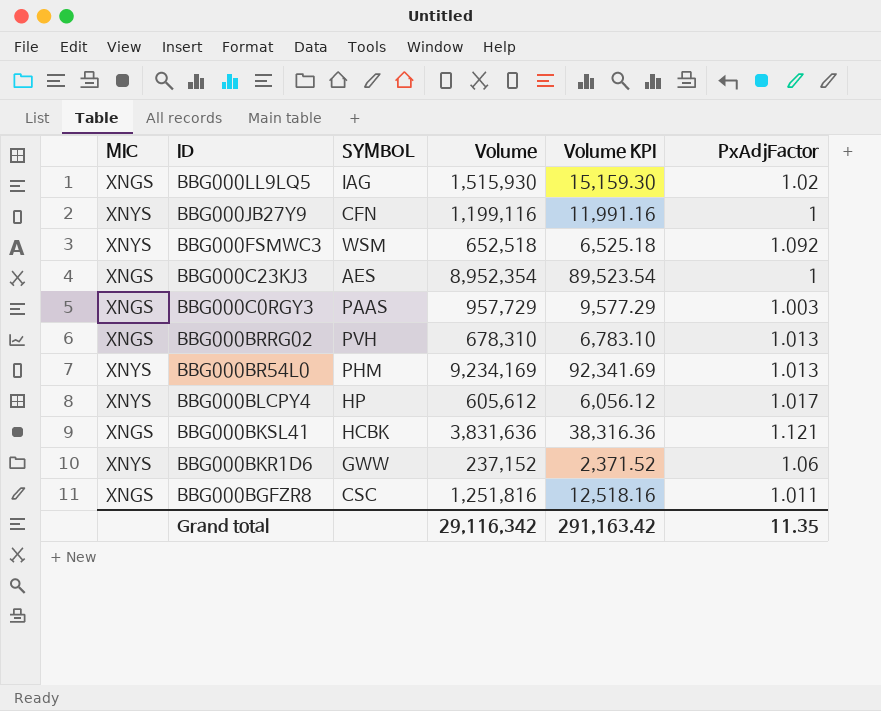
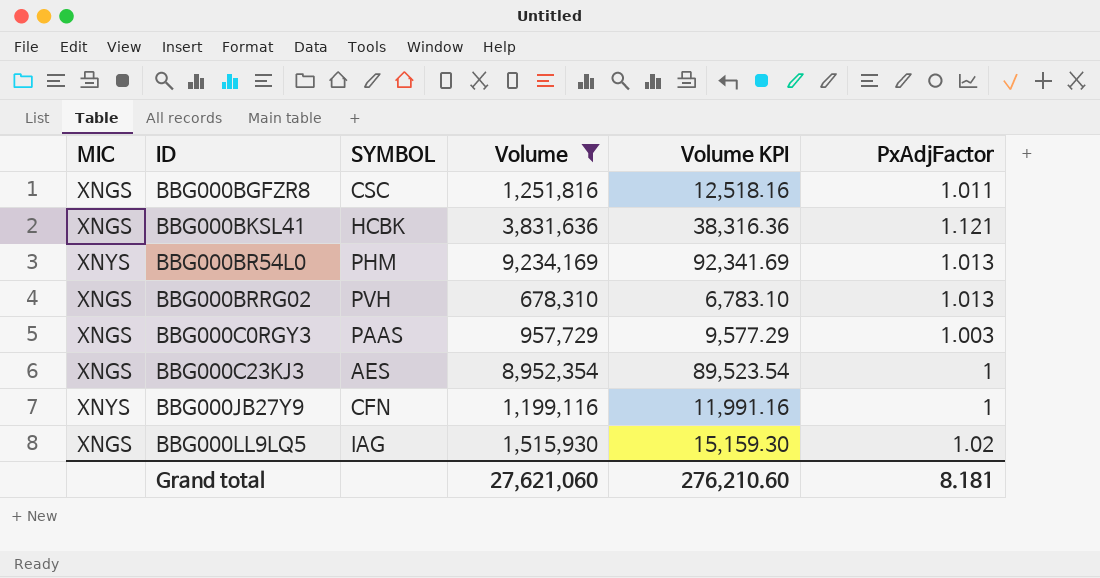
filter: none -> Volume >= 678,310
row order: ID descending -> ID ascending
Grand total | Volume: 29,116,342 -> 27,621,060
Grand total | Volume KPI: 291,163.42 -> 276,210.60
Grand total | PxAdjFactor: 11.35 -> 8.181

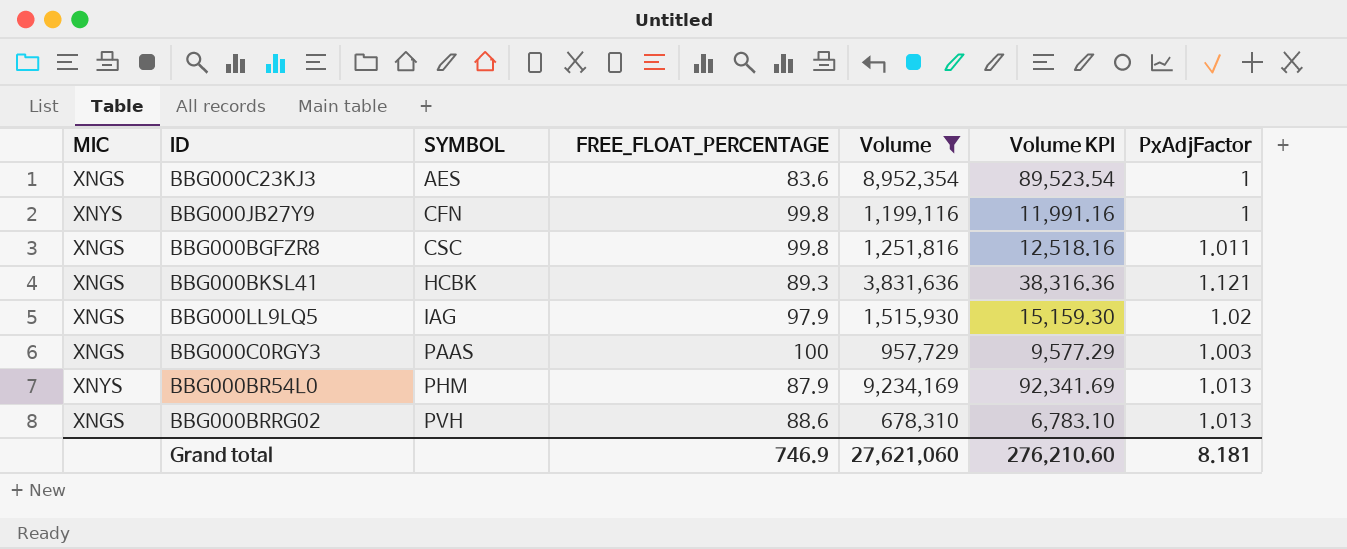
row order: ID ascending -> SYMBOL ascending
column FREE_FLOAT_PERCENTAGE | position: none -> 4

